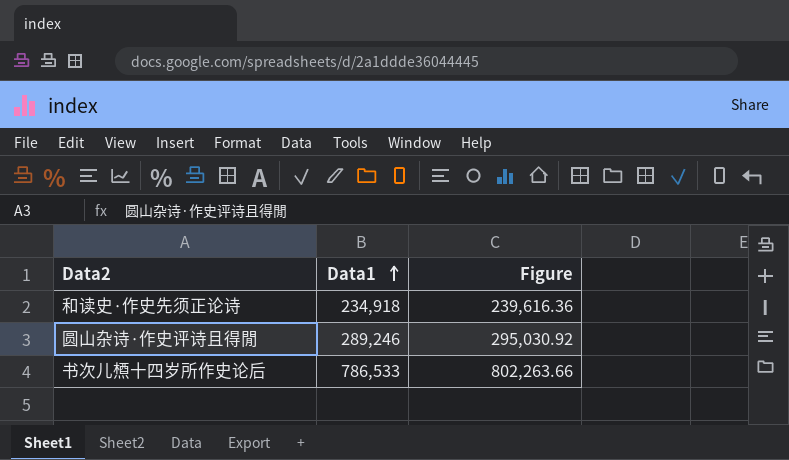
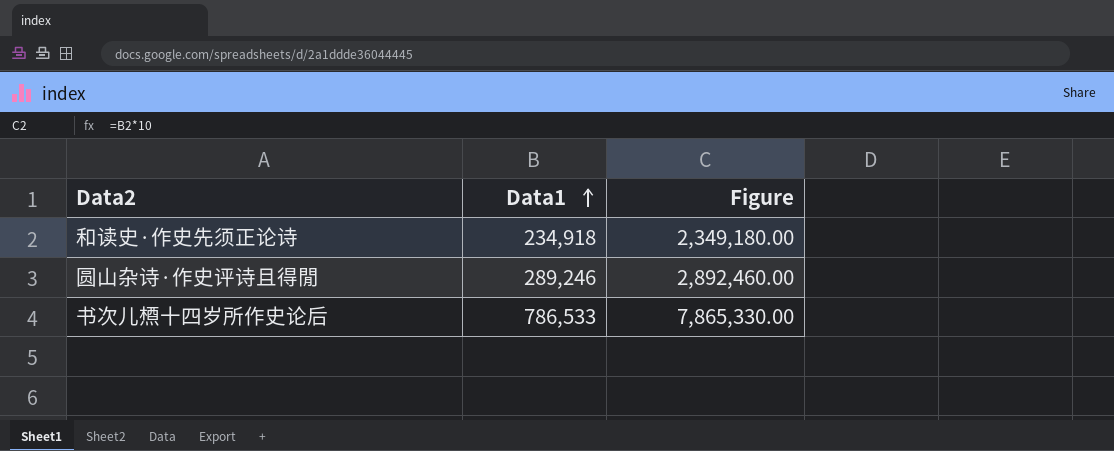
column Figure | formula: [Data1] * 1.02 -> [Data1] * 10

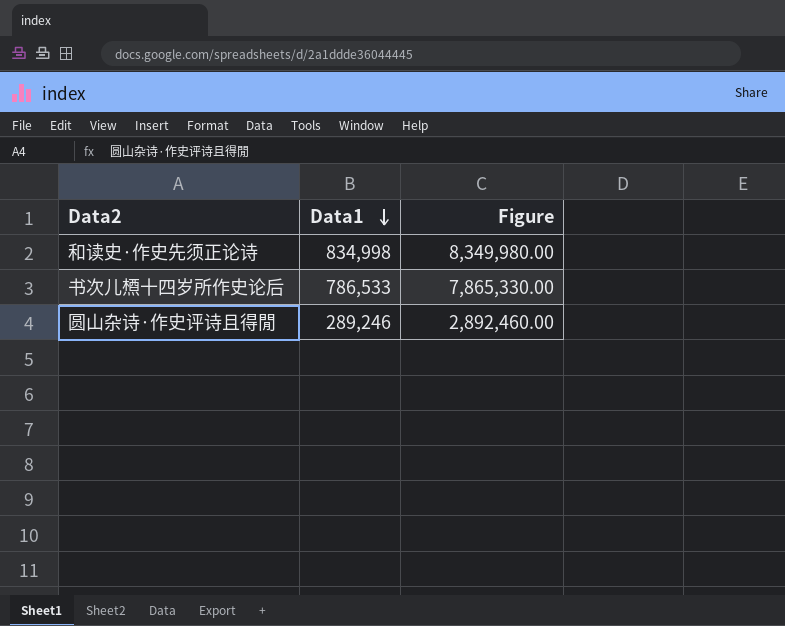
row order: Data1 ascending -> Data1 descending
和读史·作史先须正论诗 | Data1: 234,918 -> 834,998
和读史·作史先须正论诗 | Figure: 2,349,180.00 -> 8,349,980.00

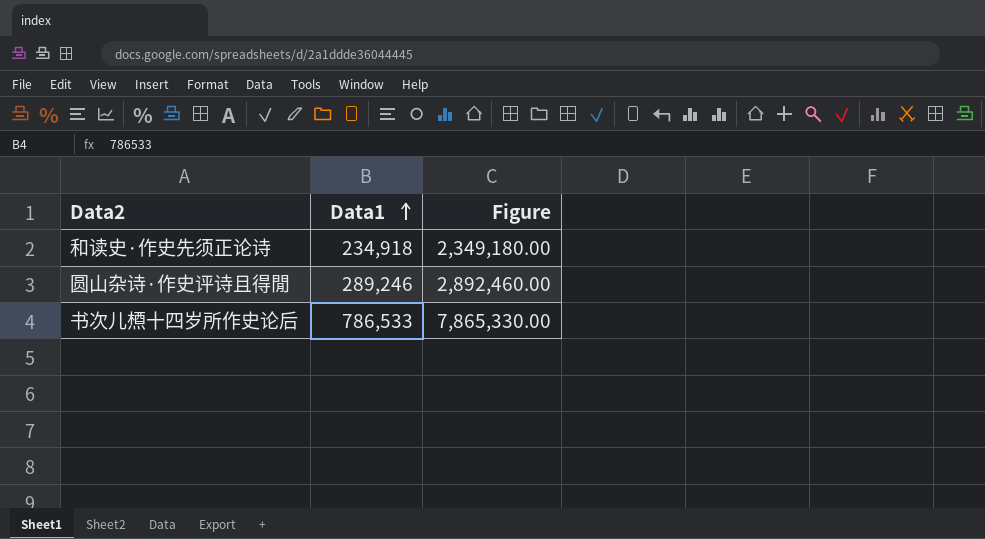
row order: Data1 descending -> Data1 ascending
和读史·作史先须正论诗 | Data1: 834,998 -> 234,918
和读史·作史先须正论诗 | Figure: 8,349,980.00 -> 2,349,180.00

